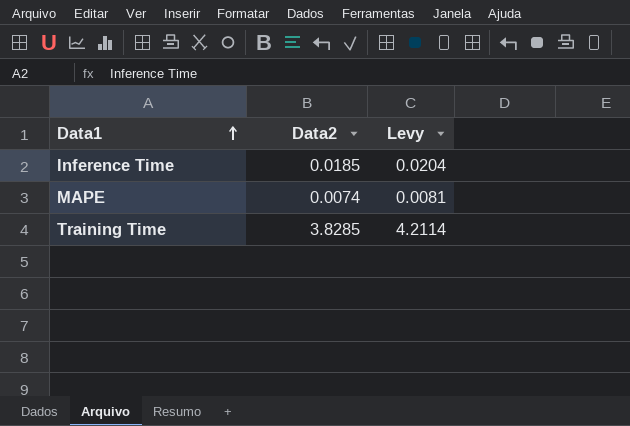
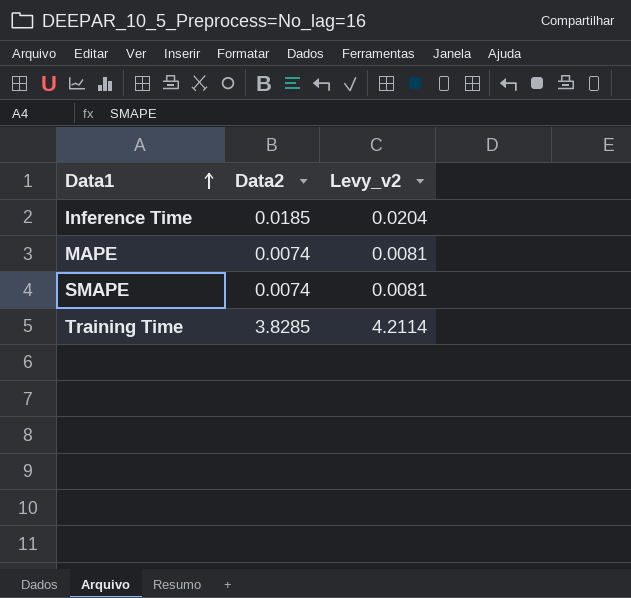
column name: Levy -> Levy_v2
row SMAPE: none -> 0.0074 | 0.0081

